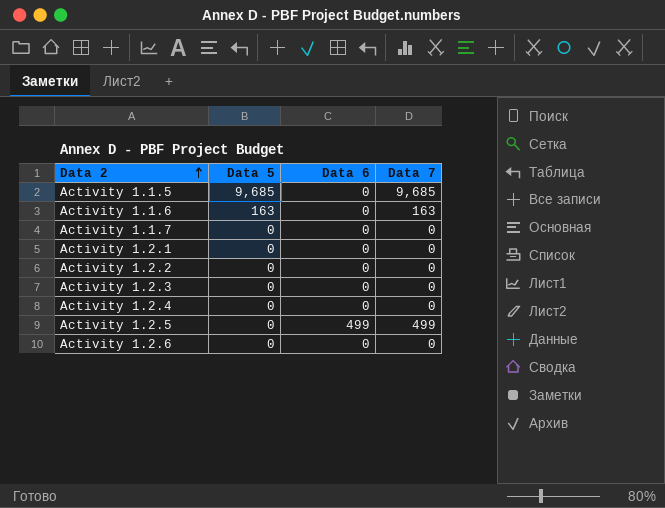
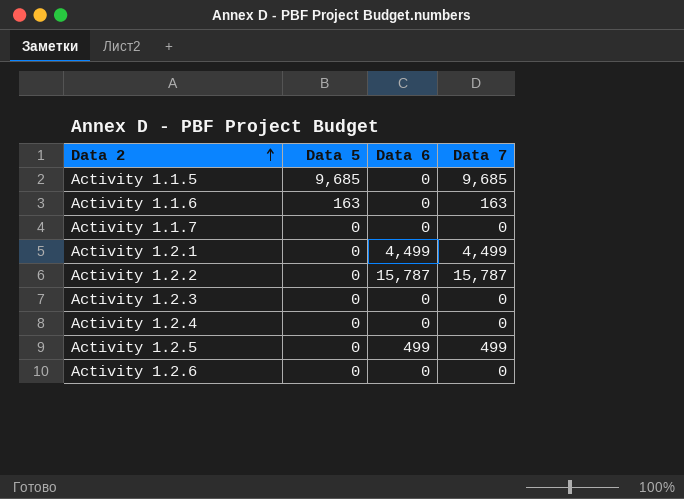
Activity 1.2.1 | Data 6: 0 -> 4,499
Activity 1.2.1 | Data 7: 0 -> 4,499
Activity 1.2.2 | Data 6: 0 -> 15,787
Activity 1.2.2 | Data 7: 0 -> 15,787

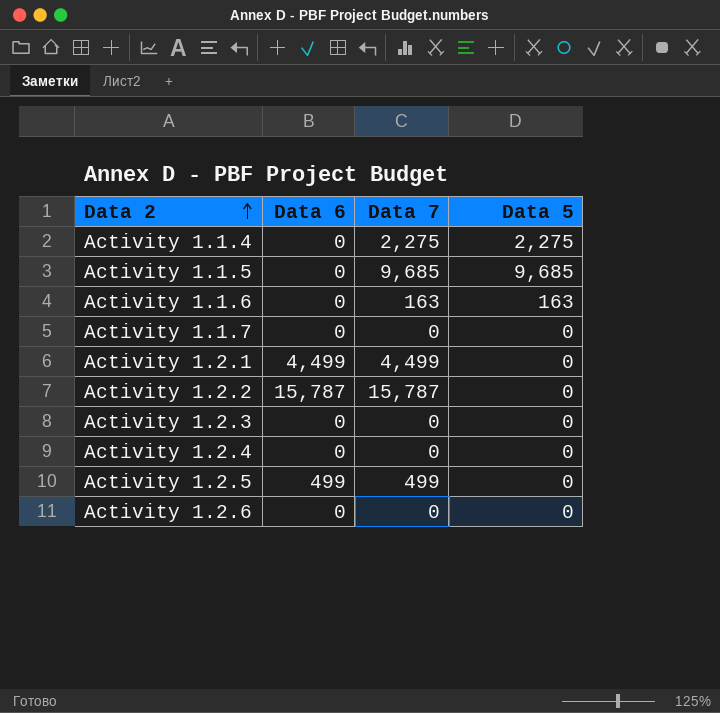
column Data 5 | position: 2 -> 4
row Activity 1.1.4: none -> 0 | 2,275 | 2,275

